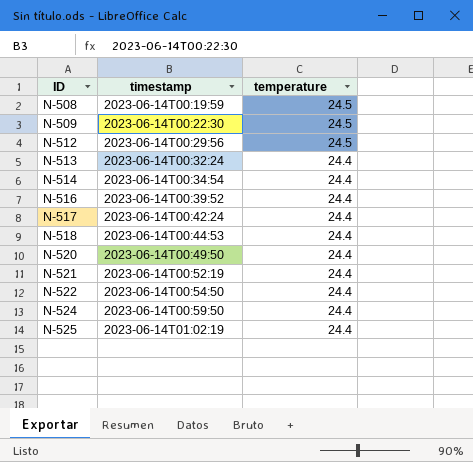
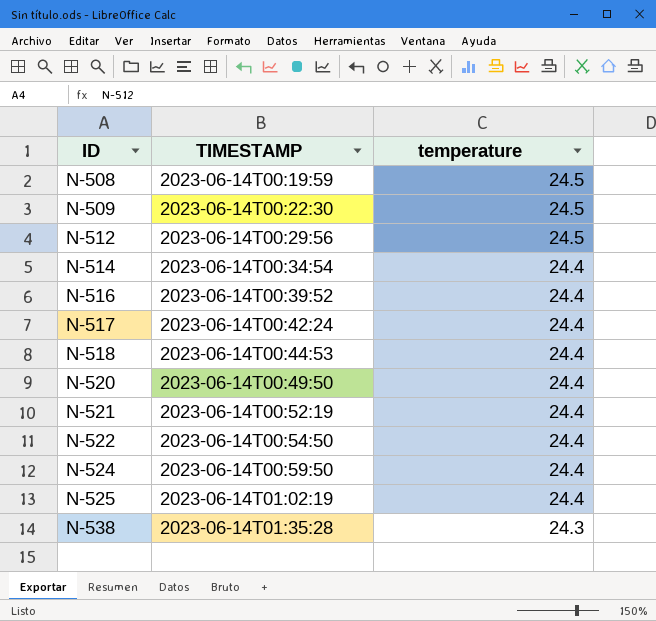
column name: timestamp -> TIMESTAMP
row N-513: 2023-06-14T00:32:24 | 24.4 -> none
row N-538: none -> 2023-06-14T01:35:28 | 24.3

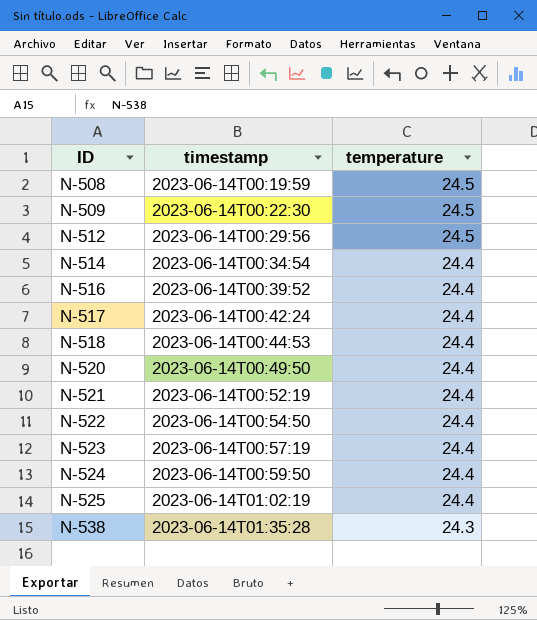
column name: TIMESTAMP -> timestamp
row N-523: none -> 2023-06-14T00:57:19 | 24.4

